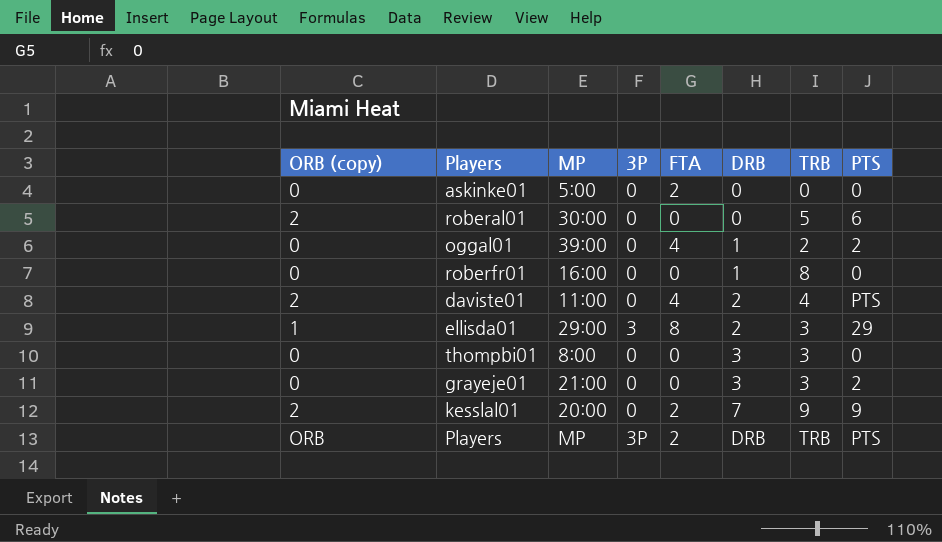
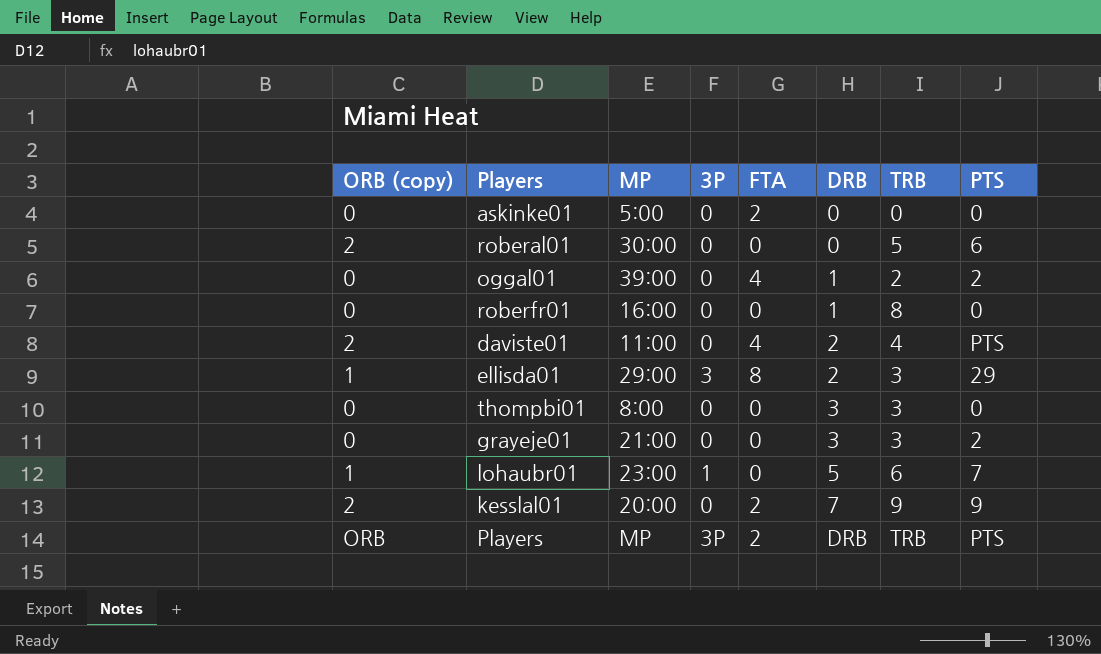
row lohaubr01: none -> 1 | 23:00 | 1 | 0 | 5 | 6 | 7

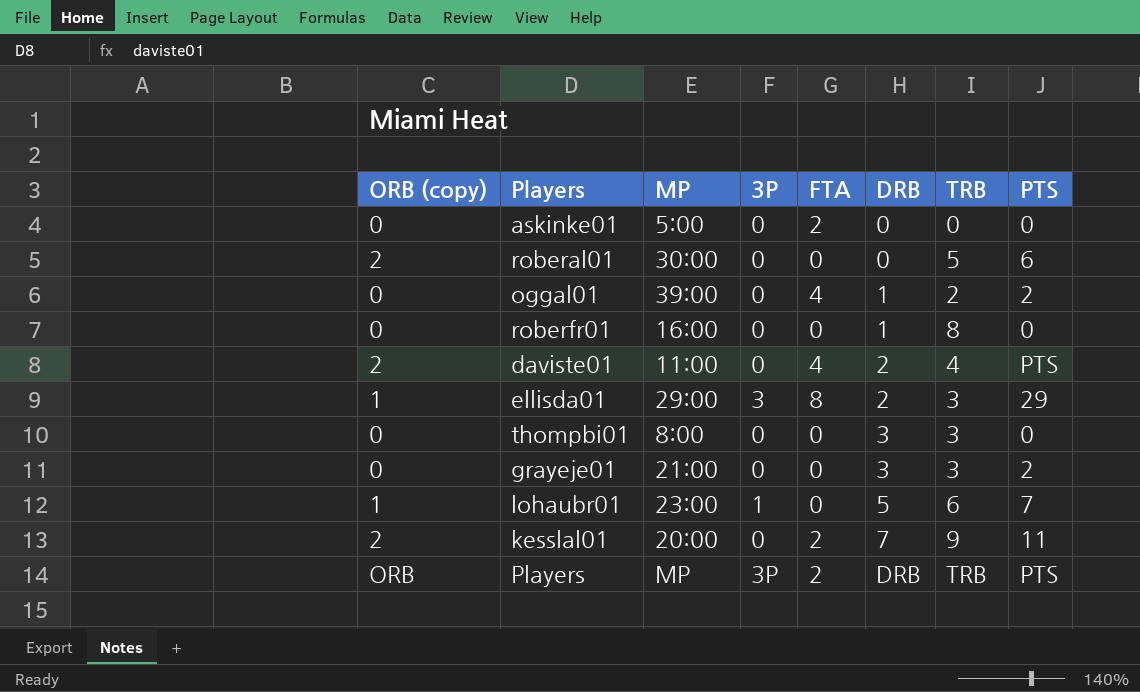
kesslal01 | PTS: 9 -> 11

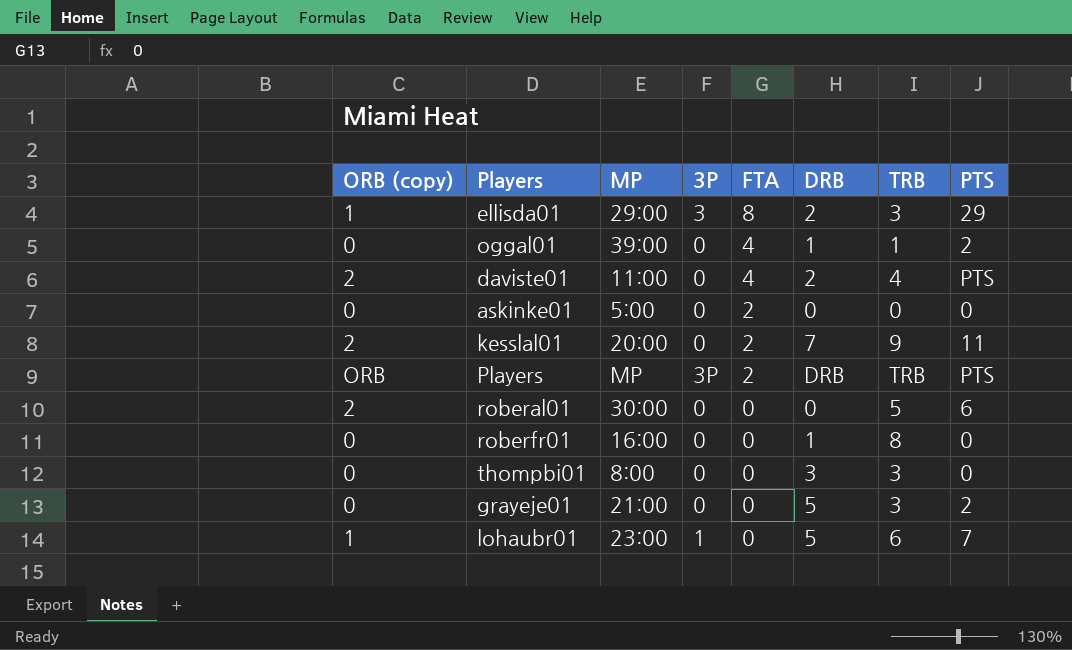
row order: DRB ascending -> FTA descending
oggal01 | TRB: 2 -> 1
grayeje01 | DRB: 3 -> 5

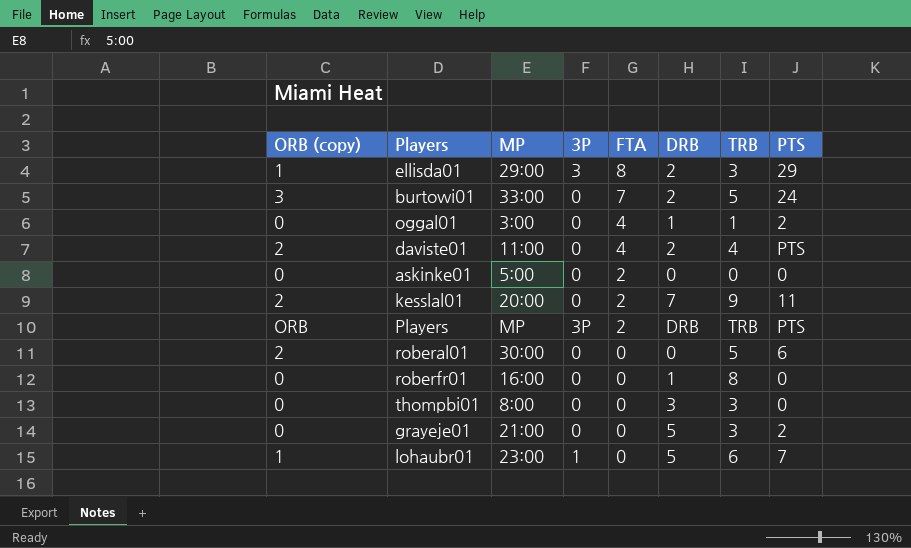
row burtowi01: none -> 3 | 33:00 | 0 | 7 | 2 | 5 | 24
oggal01 | MP: 39:00 -> 3:00

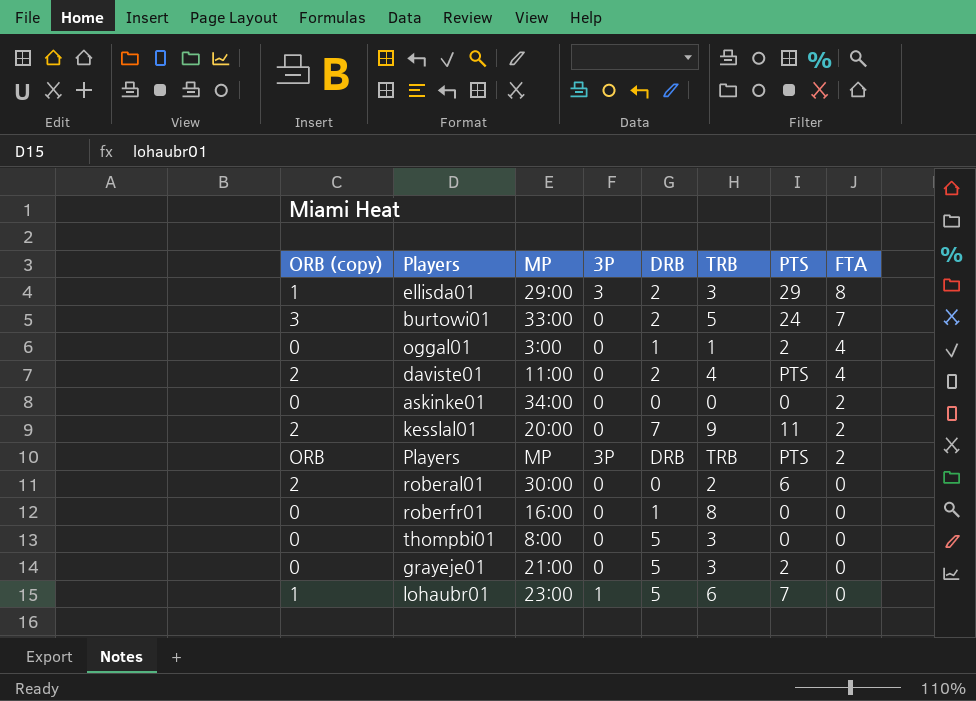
column FTA | position: 5 -> 8
askinke01 | MP: 5:00 -> 34:00
roberal01 | TRB: 5 -> 2
thompbi01 | DRB: 3 -> 5

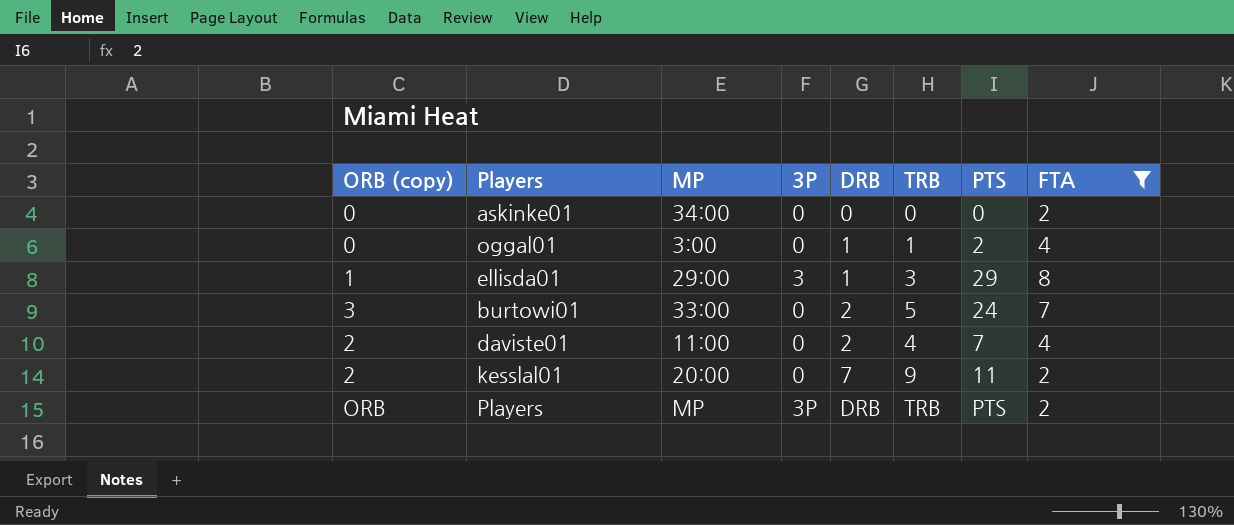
filter: none -> FTA != 0
row order: FTA descending -> DRB ascending
ellisda01 | DRB: 2 -> 1
daviste01 | PTS: PTS -> 7

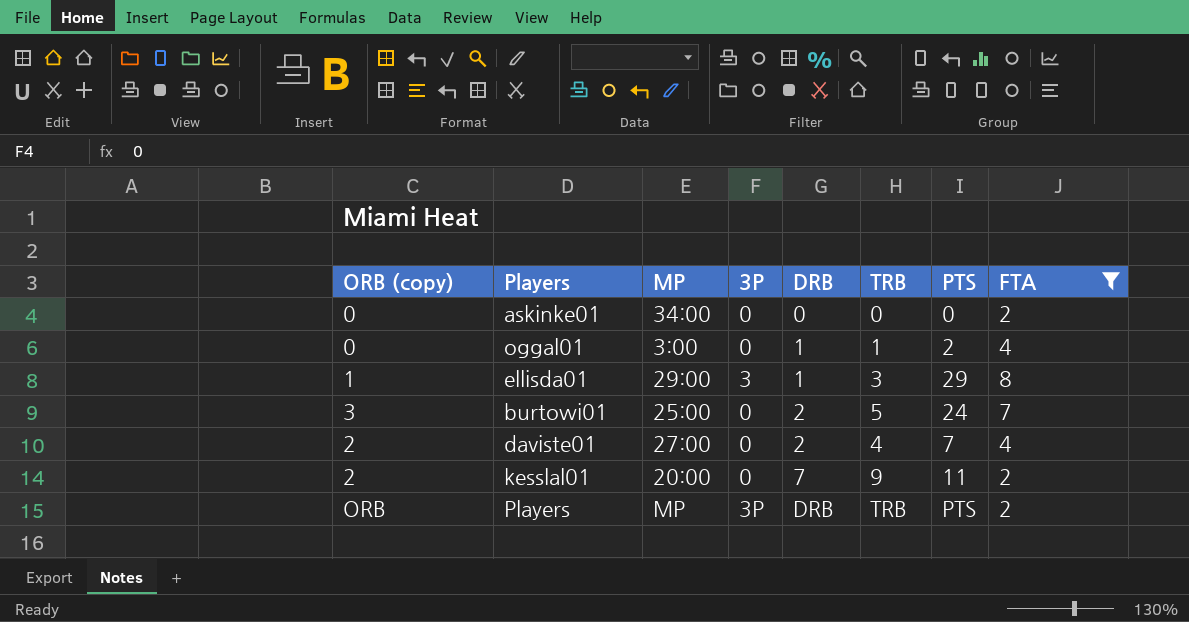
burtowi01 | MP: 33:00 -> 25:00
daviste01 | MP: 11:00 -> 27:00

